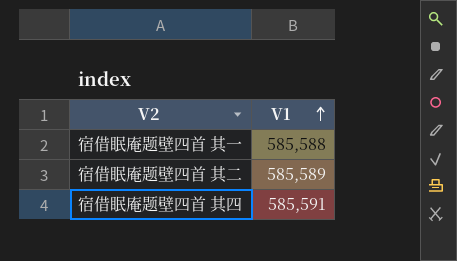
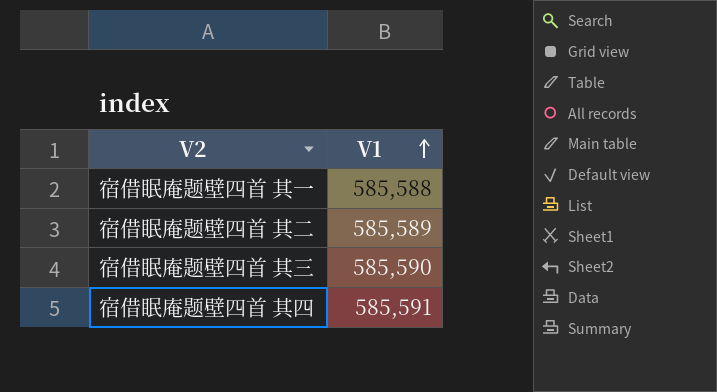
row 宿借眠庵题壁四首 其三: none -> 585,590

